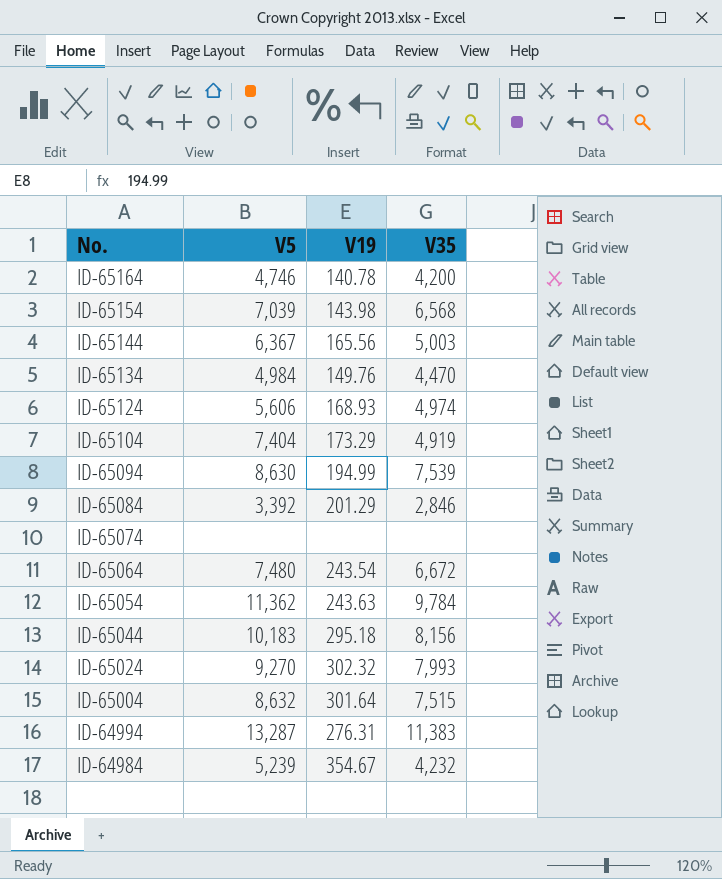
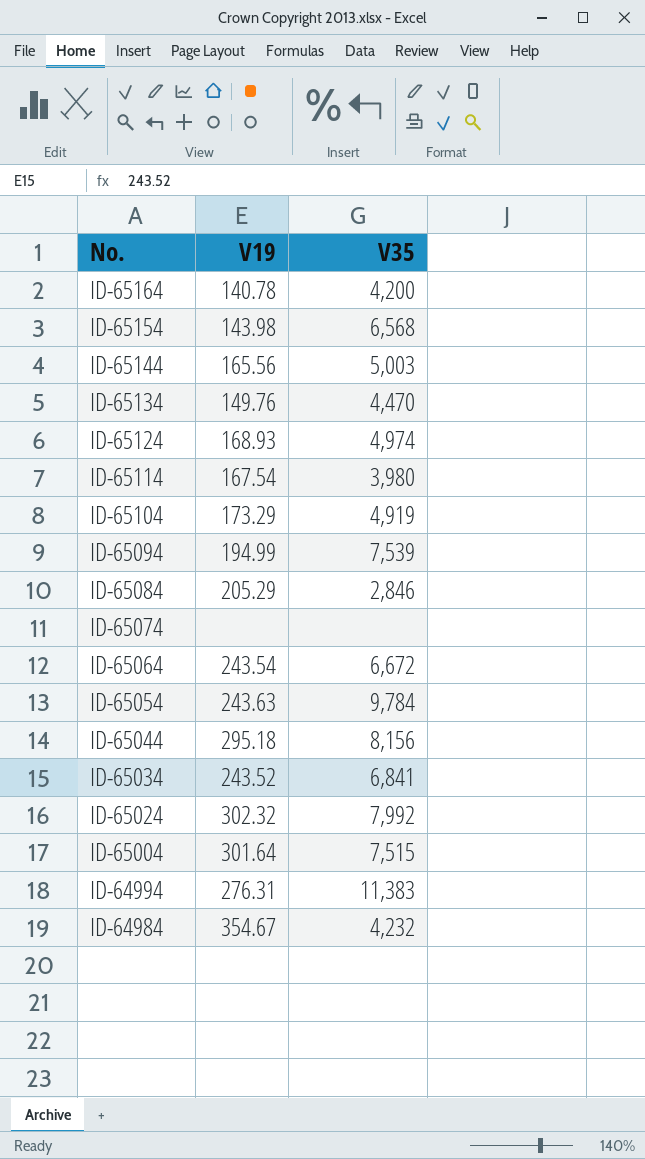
column V5 | position: 2 -> none
row ID-65114: none -> 167.54 | 3,980
ID-65084 | V19: 201.29 -> 205.29
row ID-65034: none -> 243.52 | 6,841
ID-65024 | V35: 7,993 -> 7,992

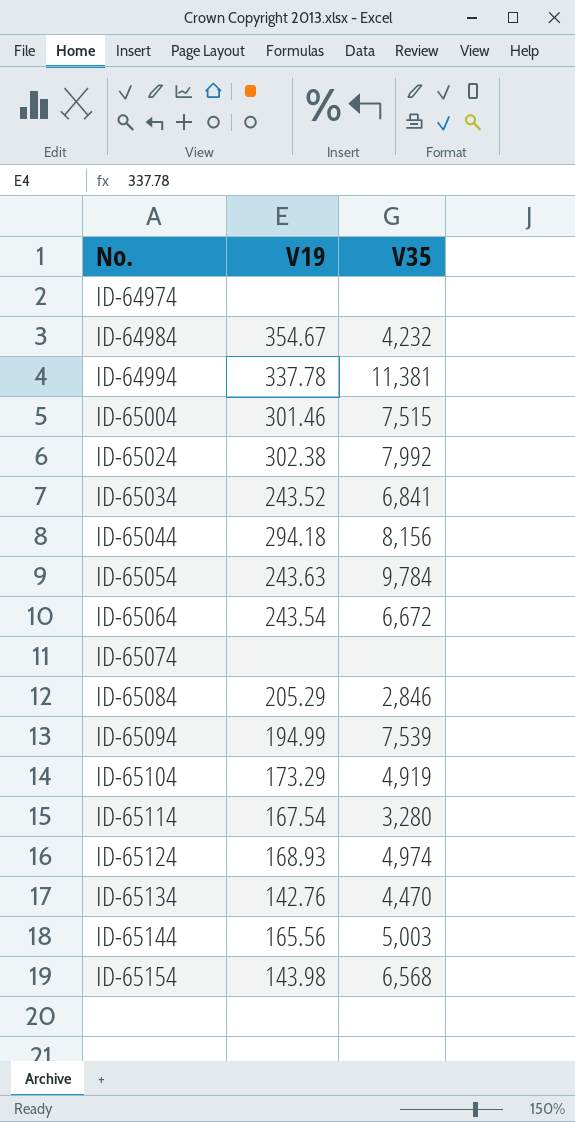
row order: No. descending -> No. ascending
row ID-65164: 140.78 | 4,200 -> none
row ID-64974: none -> none | none
ID-64994 | V19: 276.31 -> 337.78
ID-64994 | V35: 11,383 -> 11,381
ID-65004 | V19: 301.64 -> 301.46
ID-65024 | V19: 302.32 -> 302.38
ID-65044 | V19: 295.18 -> 294.18
ID-65114 | V35: 3,980 -> 3,280
ID-65134 | V19: 149.76 -> 142.76

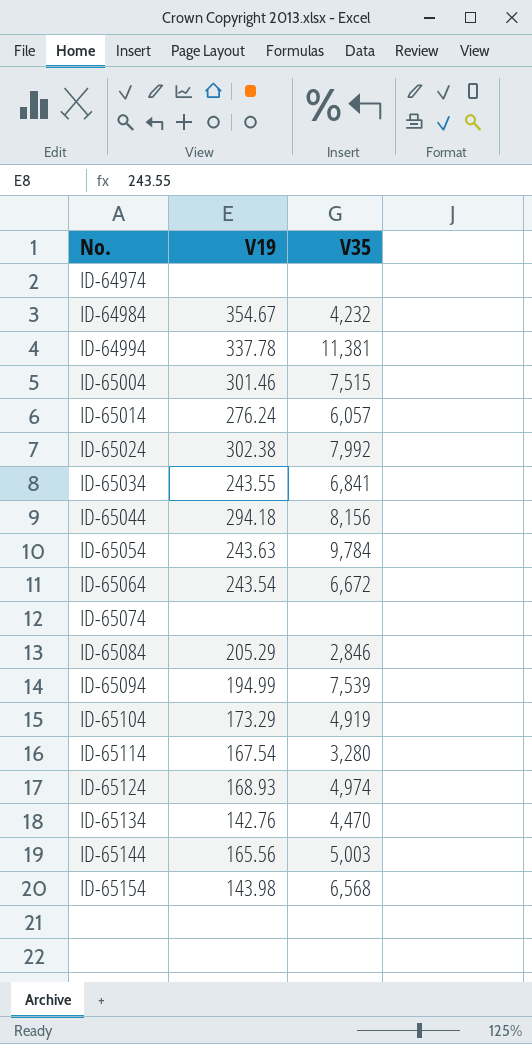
row ID-65014: none -> 276.24 | 6,057
ID-65034 | V19: 243.52 -> 243.55

